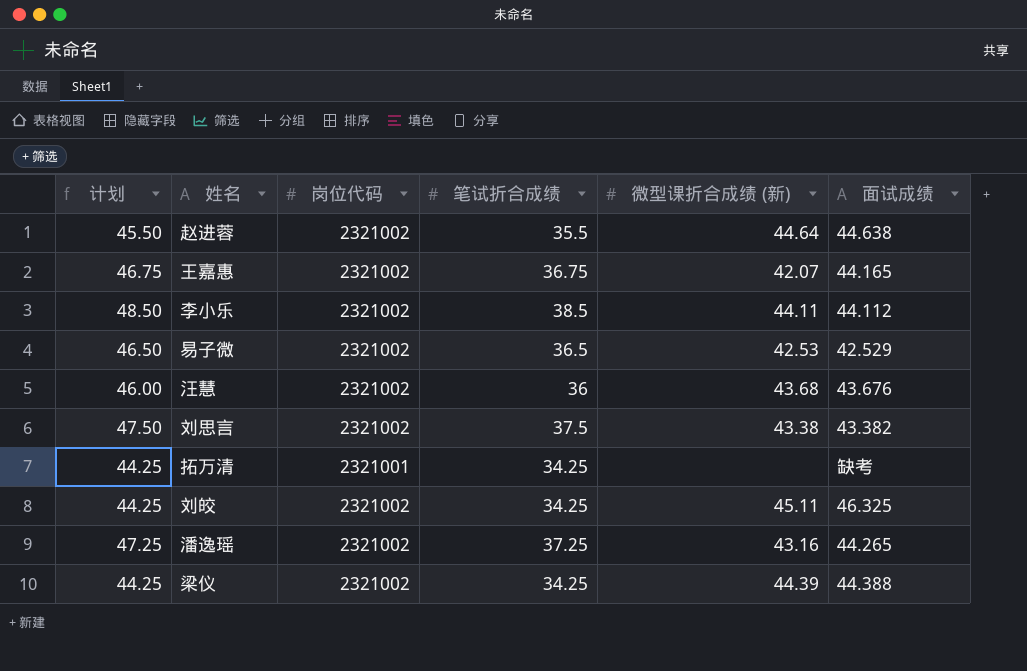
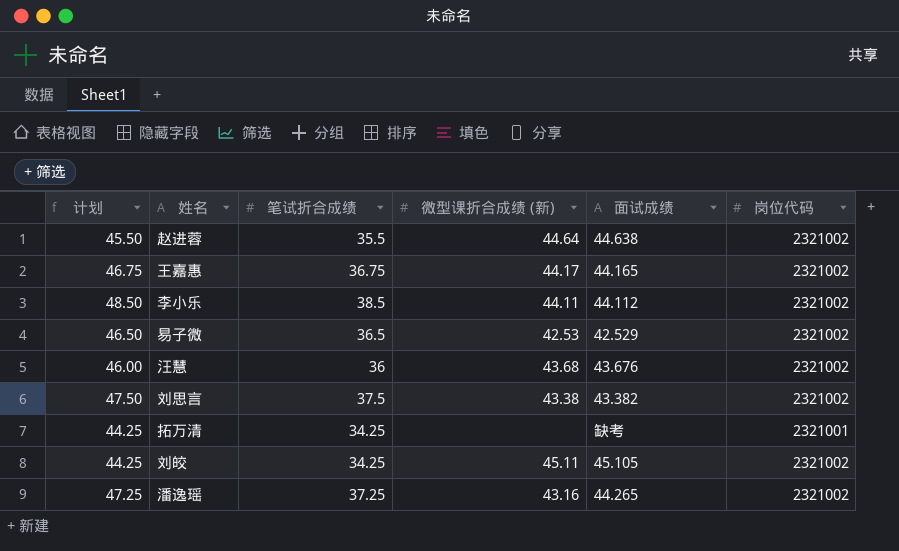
column 岗位代码 | position: 3 -> 6
row 梁仪: 44.25 | 2321002 | 34.25 | 44.39 | 44.388 -> none
王嘉惠 | 微型课折合成绩 (新): 42.07 -> 44.17
刘皎 | 面试成绩: 46.325 -> 45.105

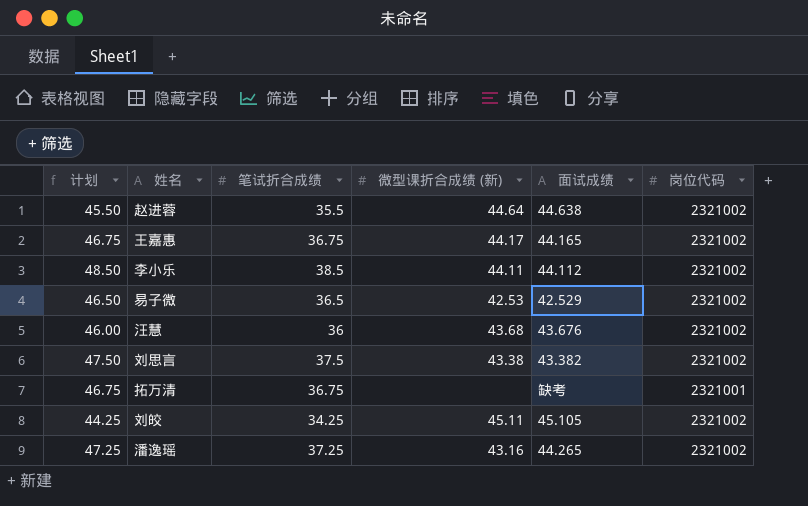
拓万清 | 计划: 44.25 -> 46.75
拓万清 | 笔试折合成绩: 34.25 -> 36.75

